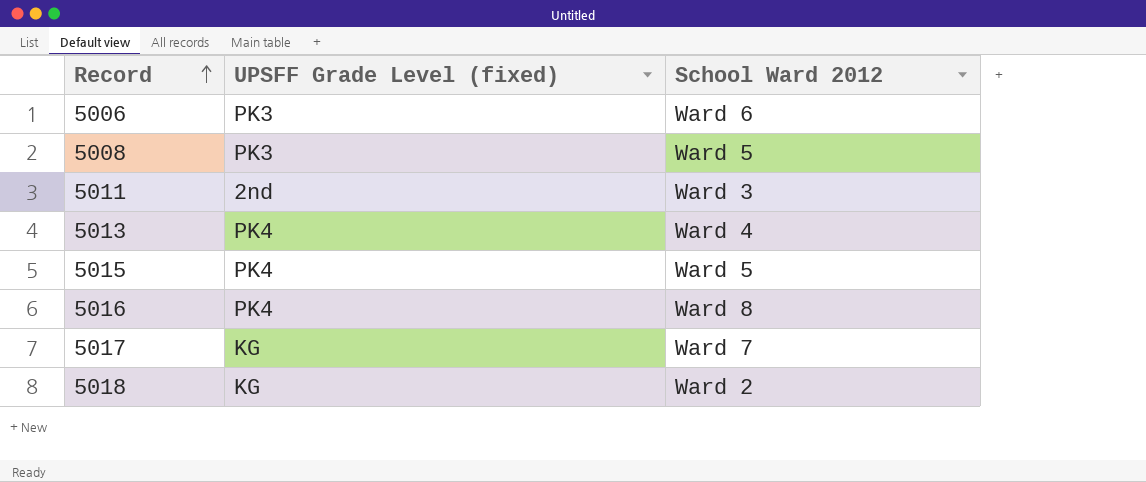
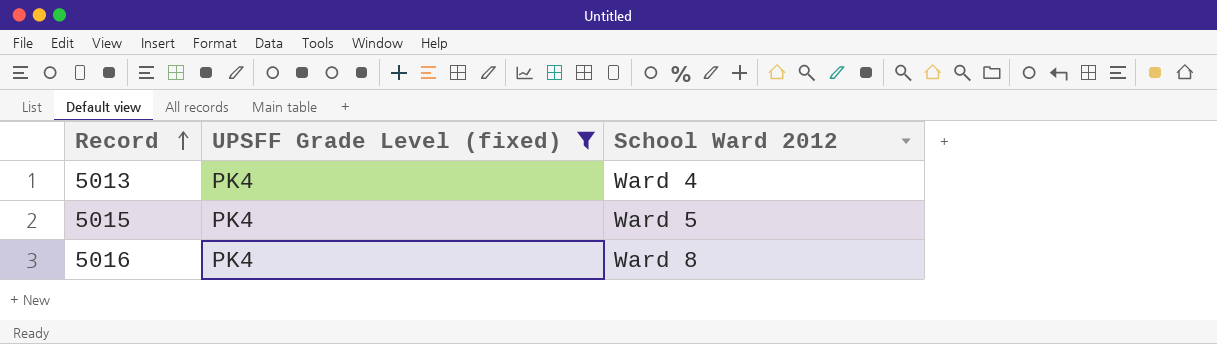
filter: none -> UPSFF Grade Level (fixed) = PK4

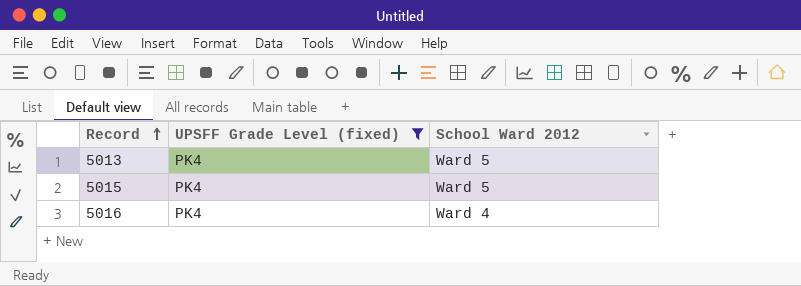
5013 | School Ward 2012: Ward 4 -> Ward 5
5016 | School Ward 2012: Ward 8 -> Ward 4

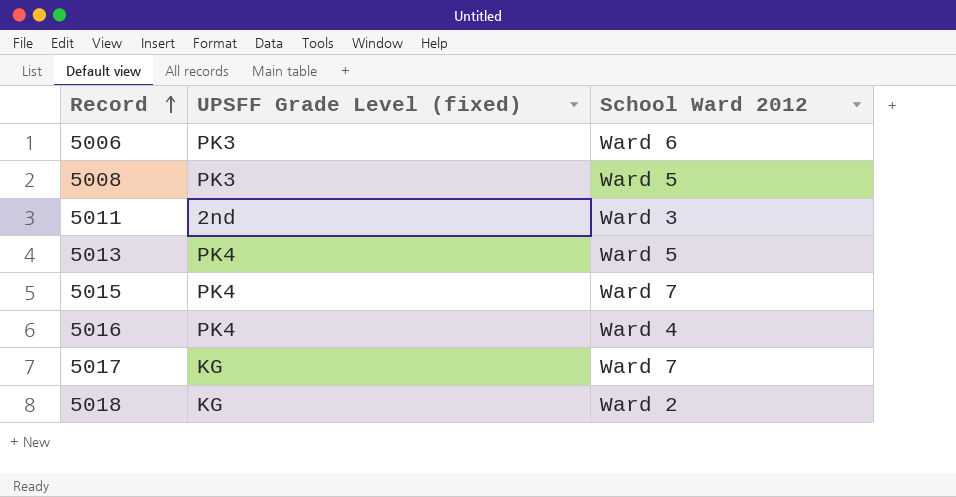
filter: UPSFF Grade Level (fixed) = PK4 -> none
5015 | School Ward 2012: Ward 5 -> Ward 7

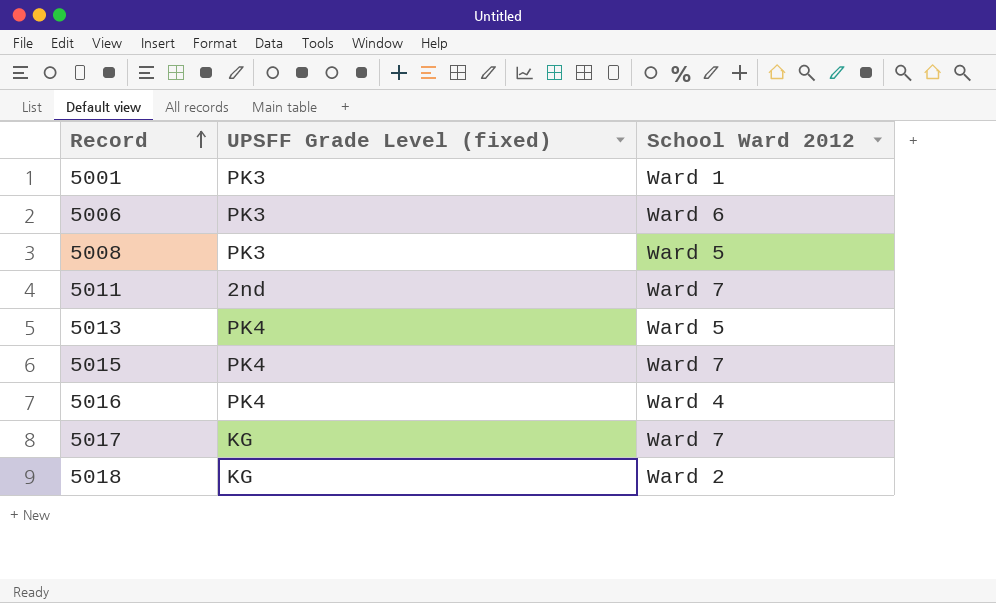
row 5001: none -> PK3 | Ward 1
5011 | School Ward 2012: Ward 3 -> Ward 7

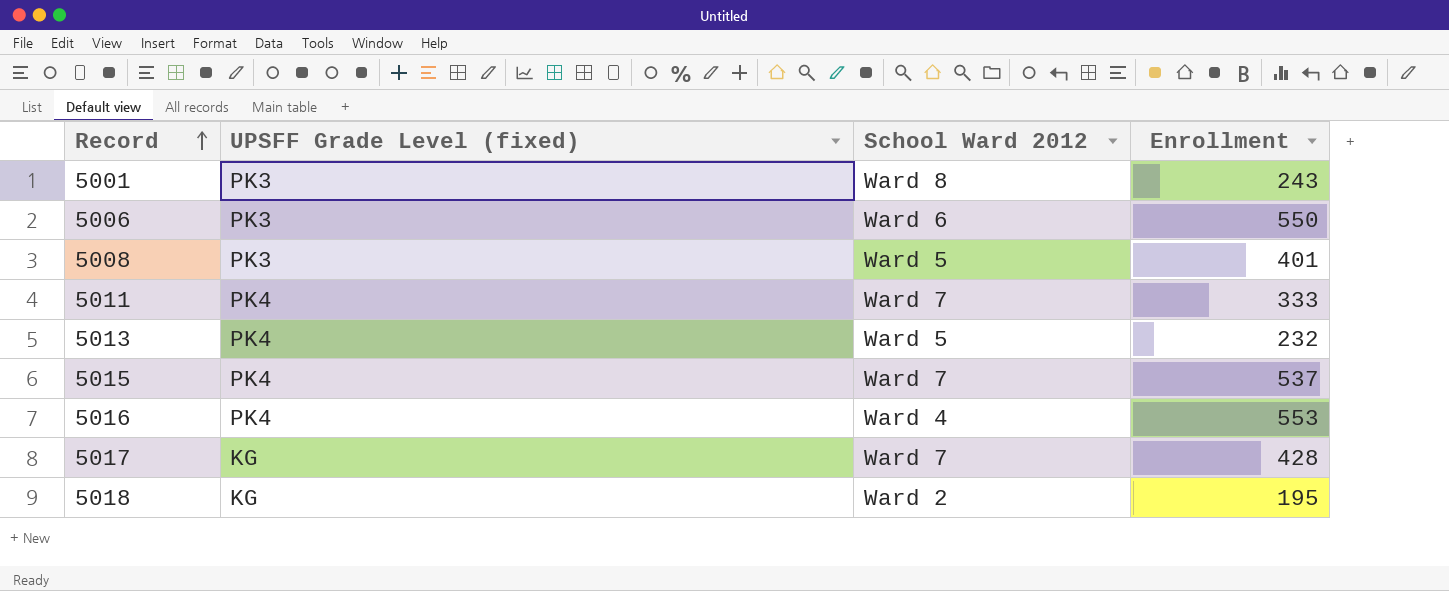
column Enrollment | position: none -> 4
5001 | School Ward 2012: Ward 1 -> Ward 8
5011 | UPSFF Grade Level (fixed): 2nd -> PK4

